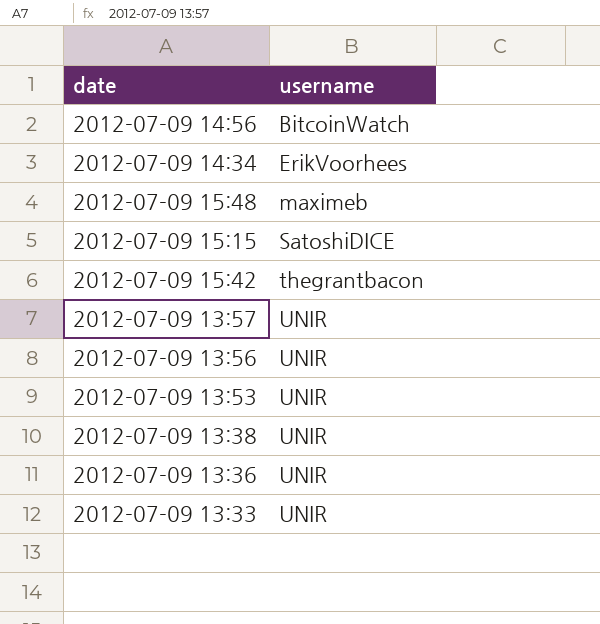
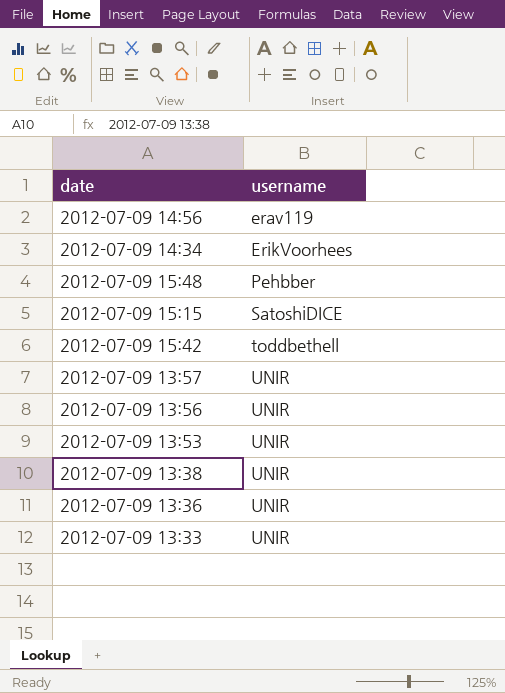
2012-07-09 14:56 | username: BitcoinWatch -> erav119
2012-07-09 15:48 | username: maximeb -> Pehbber
2012-07-09 15:42 | username: thegrantbacon -> toddbethell

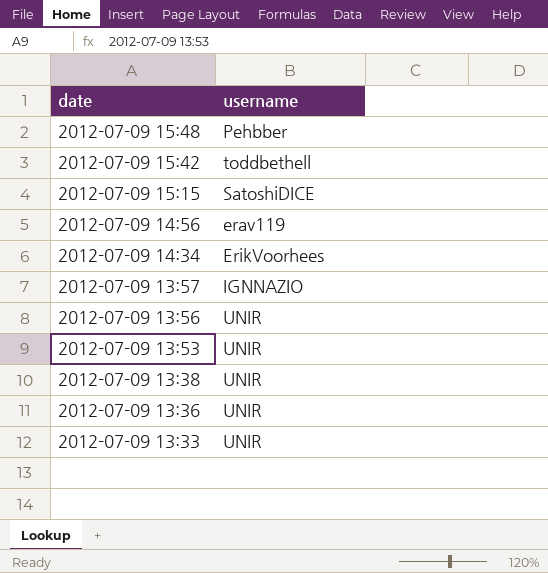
row order: username ascending -> date descending
2012-07-09 13:57 | username: UNIR -> IGNNAZIO

